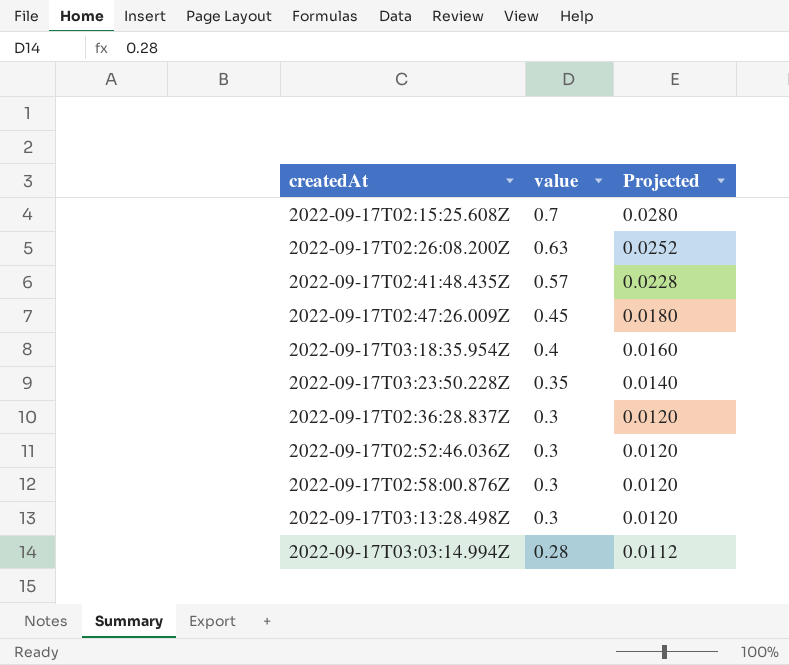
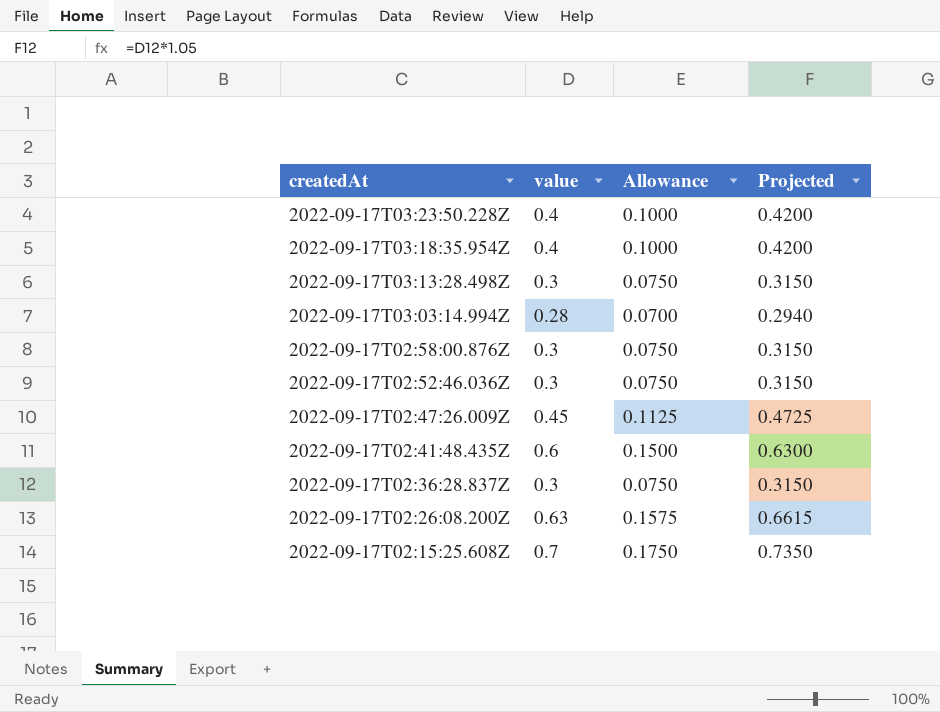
row order: value descending -> createdAt descending
column Allowance | formula: none -> [value] * 0.25
column Projected | formula: [value] * 0.04 -> [value] * 1.05
2022-09-17T03:23:50.228Z | value: 0.35 -> 0.4
2022-09-17T02:41:48.435Z | value: 0.57 -> 0.6

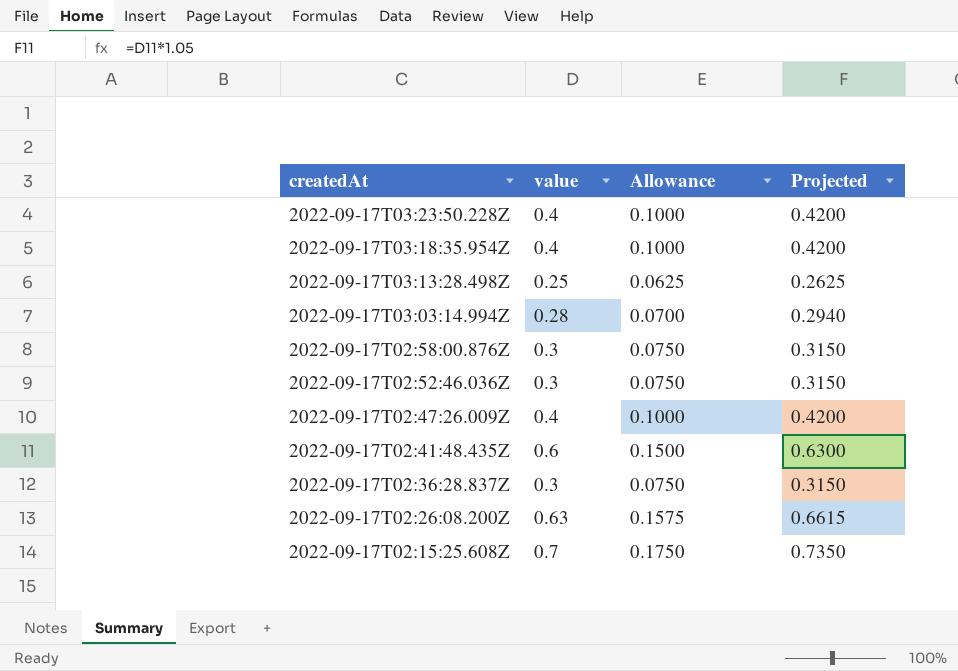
2022-09-17T03:13:28.498Z | value: 0.3 -> 0.25
2022-09-17T03:13:28.498Z | Allowance: 0.0750 -> 0.0625
2022-09-17T03:13:28.498Z | Projected: 0.3150 -> 0.2625
2022-09-17T02:47:26.009Z | value: 0.45 -> 0.4
2022-09-17T02:47:26.009Z | Allowance: 0.1125 -> 0.1000
2022-09-17T02:47:26.009Z | Projected: 0.4725 -> 0.4200

